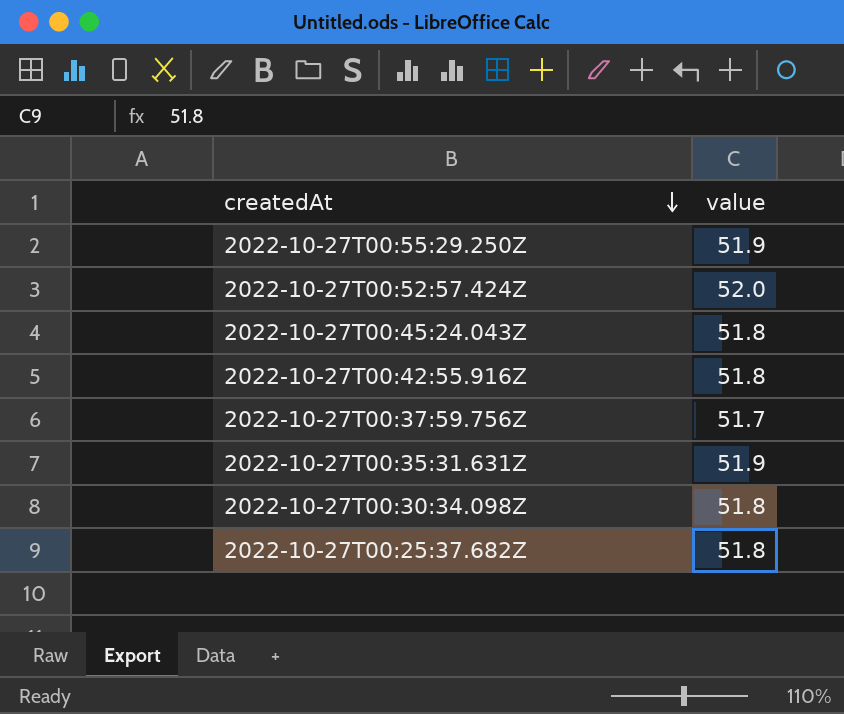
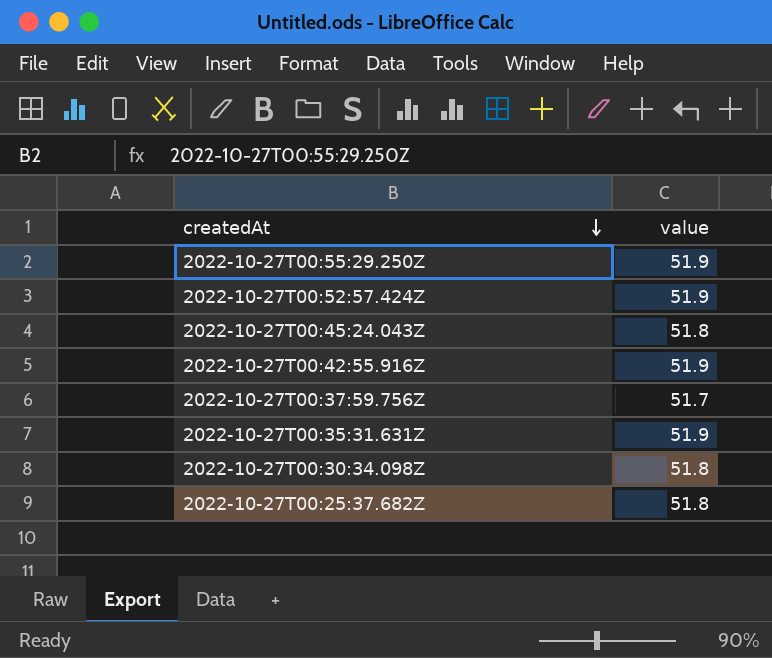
2022-10-27T00:52:57.424Z | value: 52.0 -> 51.9
2022-10-27T00:42:55.916Z | value: 51.8 -> 51.9

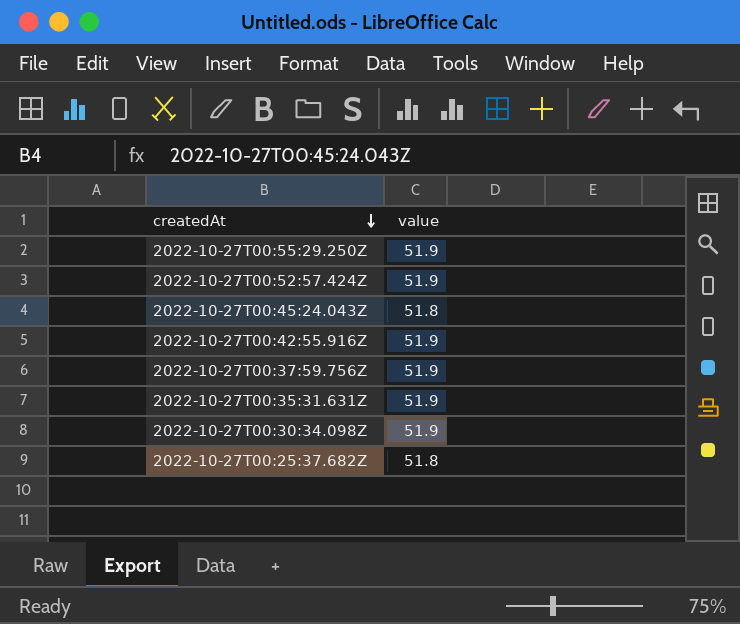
2022-10-27T00:37:59.756Z | value: 51.7 -> 51.9
2022-10-27T00:30:34.098Z | value: 51.8 -> 51.9

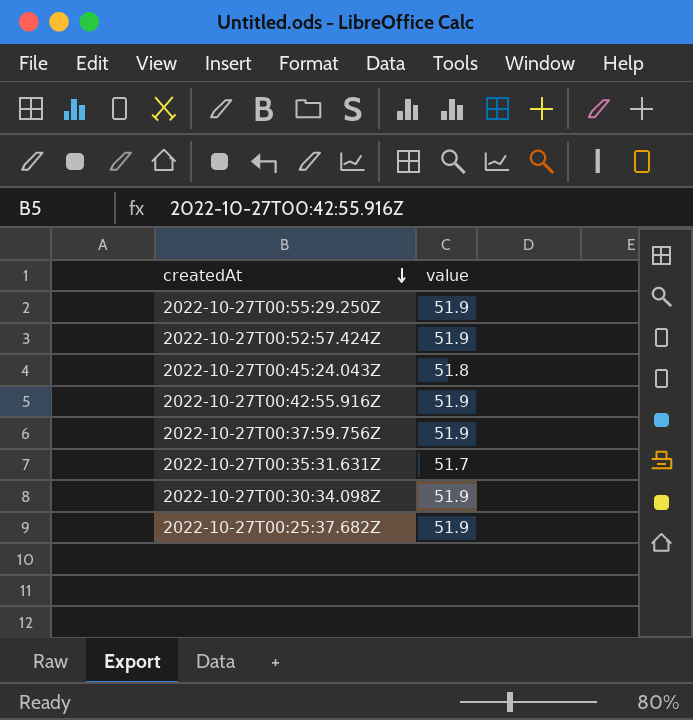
2022-10-27T00:35:31.631Z | value: 51.9 -> 51.7
2022-10-27T00:25:37.682Z | value: 51.8 -> 51.9

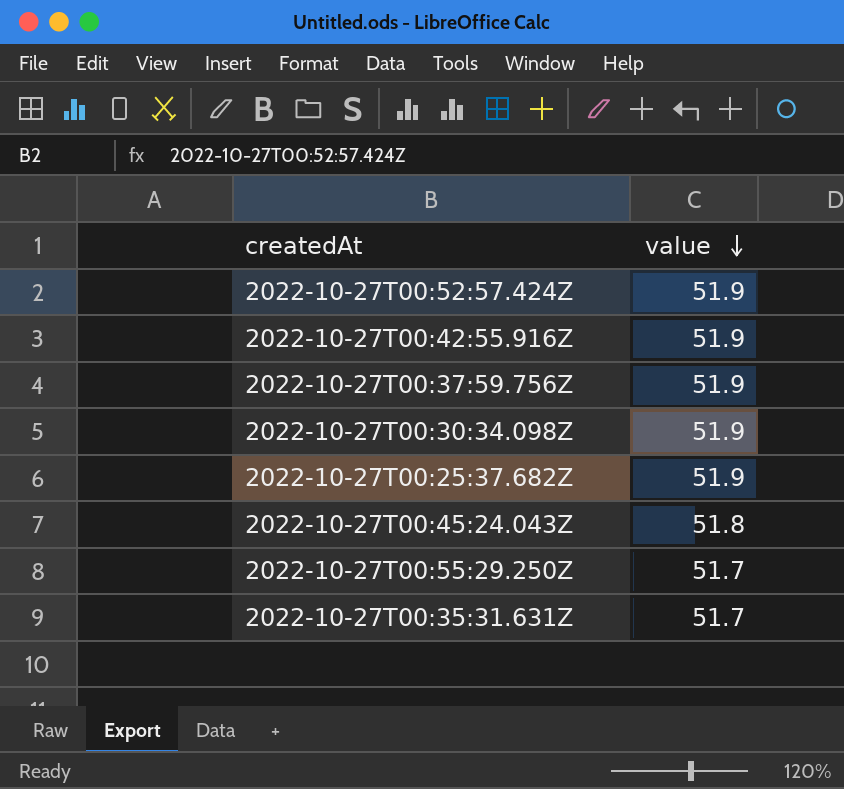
row order: createdAt descending -> value descending
2022-10-27T00:55:29.250Z | value: 51.9 -> 51.7

